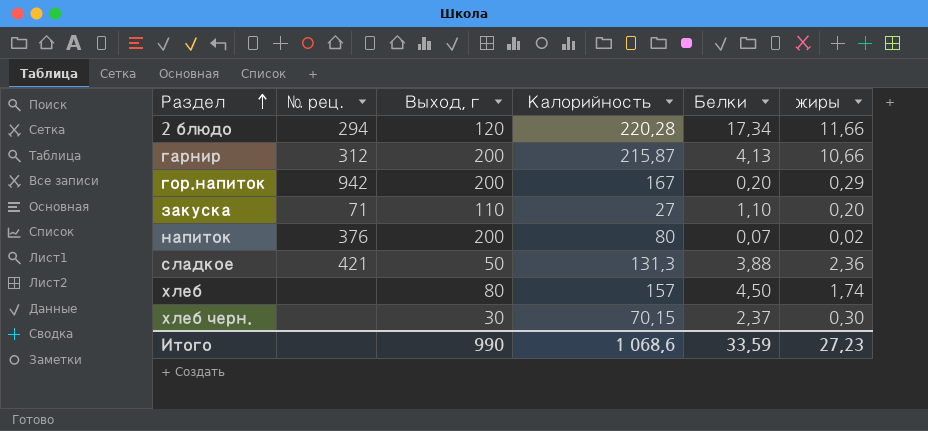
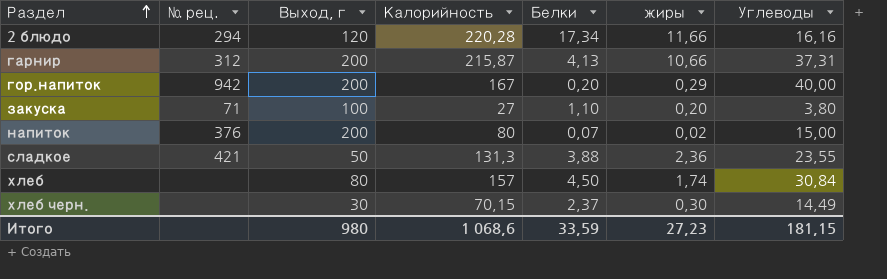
column Углеводы | position: none -> 7
закуска | Выход, г: 110 -> 100
Итого | Выход, г: 990 -> 980

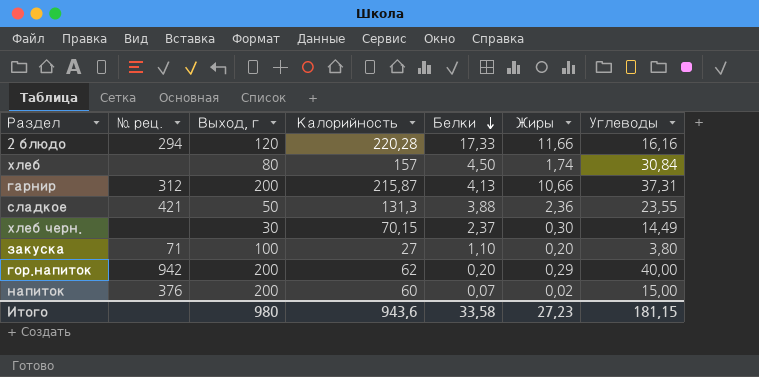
row order: Раздел ascending -> Белки descending
column name: жиры -> Жиры
2 блюдо | Белки: 17,34 -> 17,33
гор.напиток | Калорийность: 167 -> 62
напиток | Калорийность: 80 -> 60
Итого | Калорийность: 1 068,6 -> 943,6
Итого | Белки: 33,59 -> 33,58

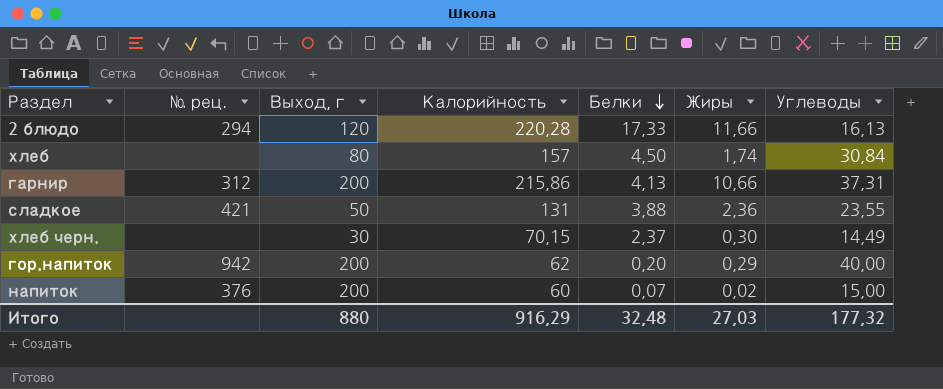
row закуска: 71 | 100 | 27 | 1,10 | 0,20 | 3,80 -> none
2 блюдо | Углеводы: 16,16 -> 16,13
гарнир | Калорийность: 215,87 -> 215,86
сладкое | Калорийность: 131,3 -> 131
Итого | Выход, г: 980 -> 880
Итого | Калорийность: 943,6 -> 916,29
Итого | Белки: 33,58 -> 32,48
Итого | Жиры: 27,23 -> 27,03
Итого | Углеводы: 181,15 -> 177,32

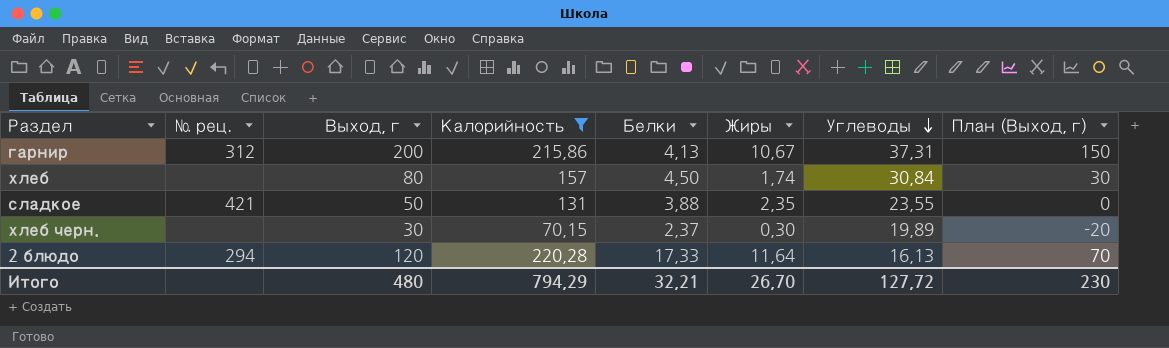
filter: none -> Калорийность >= 70,15
row order: Белки descending -> Углеводы descending
column План (Выход, г) | formula: none -> [Выход, г] - 50
гарнир | Жиры: 10,66 -> 10,67
сладкое | Жиры: 2,36 -> 2,35
хлеб черн. | Углеводы: 14,49 -> 19,89
2 блюдо | Жиры: 11,66 -> 11,64
Итого | Выход, г: 880 -> 480
Итого | Калорийность: 916,29 -> 794,29
Итого | Белки: 32,48 -> 32,21
Итого | Жиры: 27,03 -> 26,70
Итого | Углеводы: 177,32 -> 127,72

